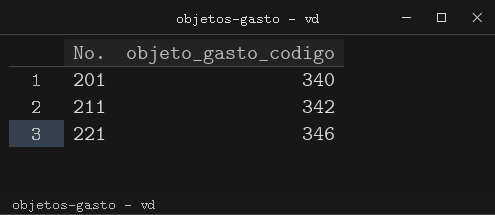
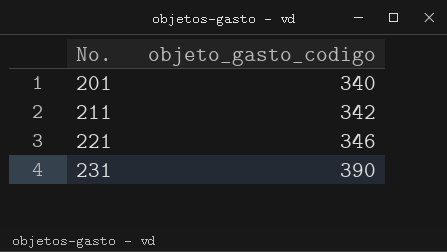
row 231: none -> 390

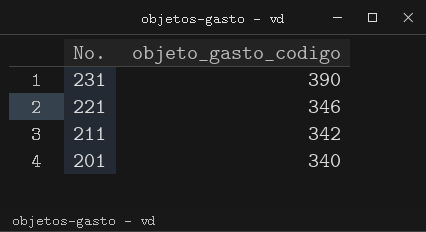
row order: No. ascending -> No. descending

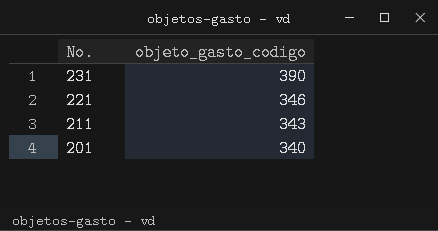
211 | objeto_gasto_codigo: 342 -> 343

